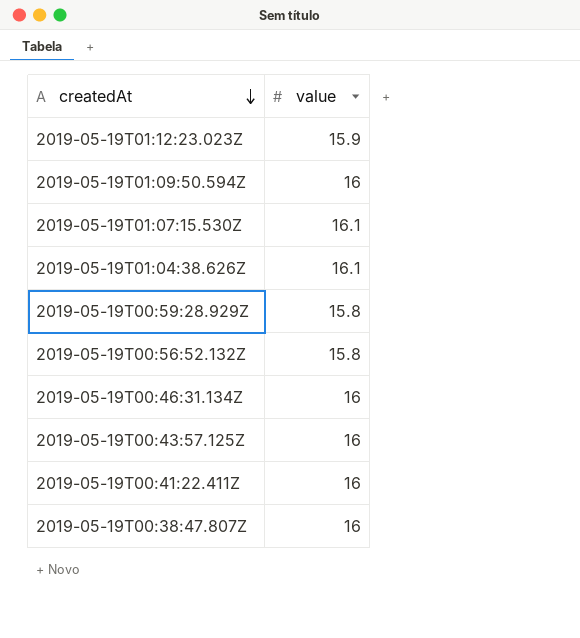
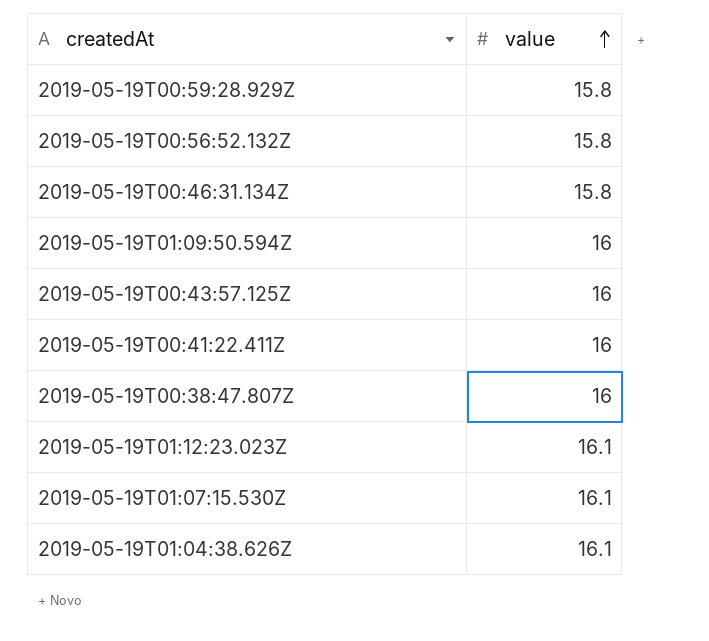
row order: createdAt descending -> value ascending
2019-05-19T00:46:31.134Z | value: 16 -> 15.8
2019-05-19T01:12:23.023Z | value: 15.9 -> 16.1

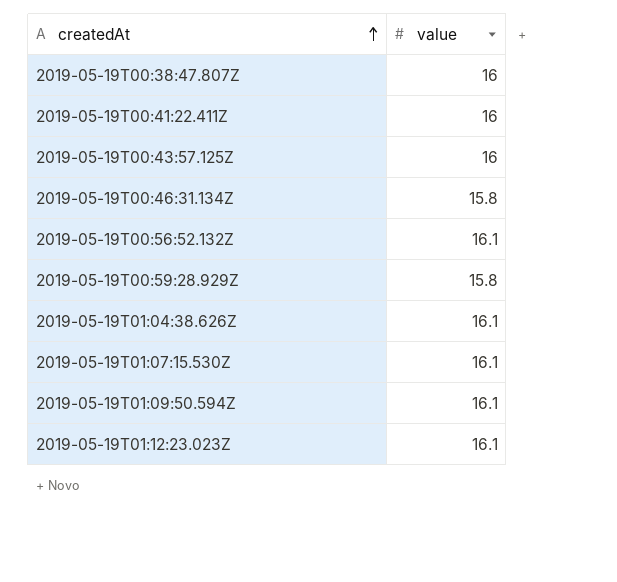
row order: value ascending -> createdAt ascending
2019-05-19T00:56:52.132Z | value: 15.8 -> 16.1
2019-05-19T01:09:50.594Z | value: 16 -> 16.1

